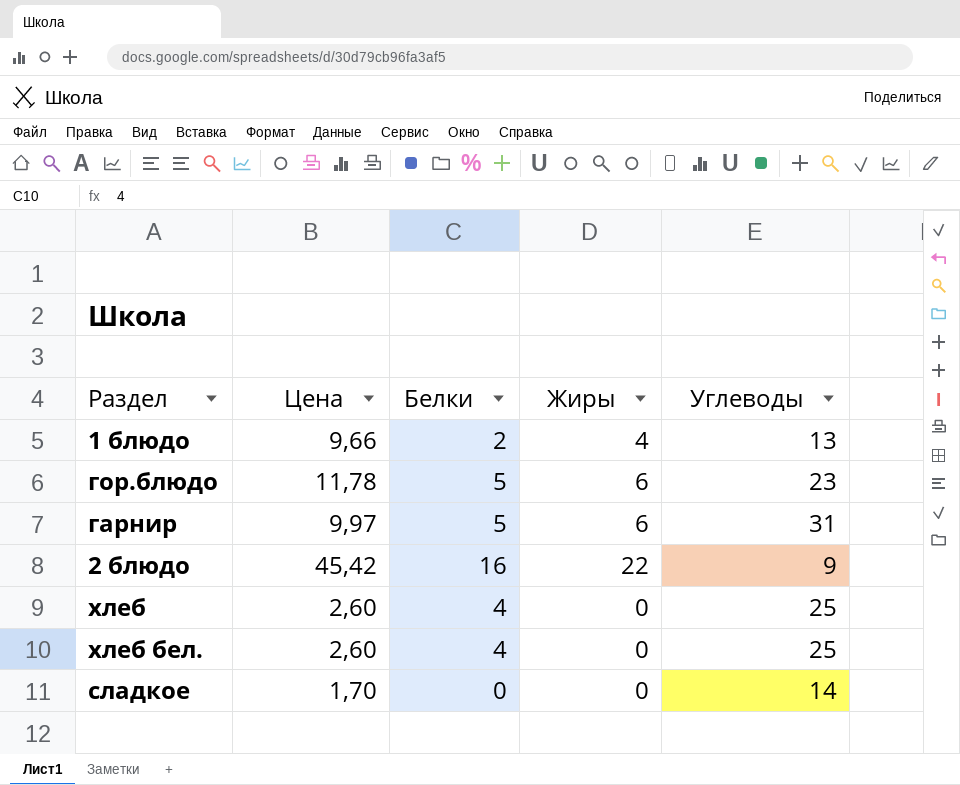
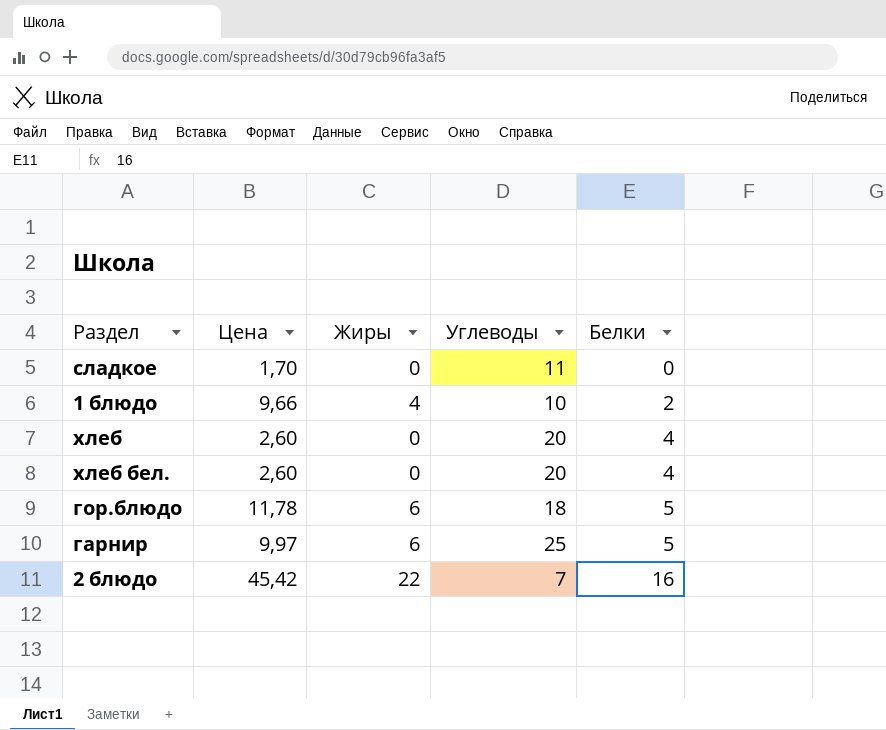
row order: none -> Белки ascending
column Белки | position: 3 -> 5
сладкое | Углеводы: 14 -> 11
1 блюдо | Углеводы: 13 -> 10
хлеб | Углеводы: 25 -> 20
хлеб бел. | Углеводы: 25 -> 20
гор.блюдо | Углеводы: 23 -> 18
гарнир | Углеводы: 31 -> 25
2 блюдо | Углеводы: 9 -> 7

